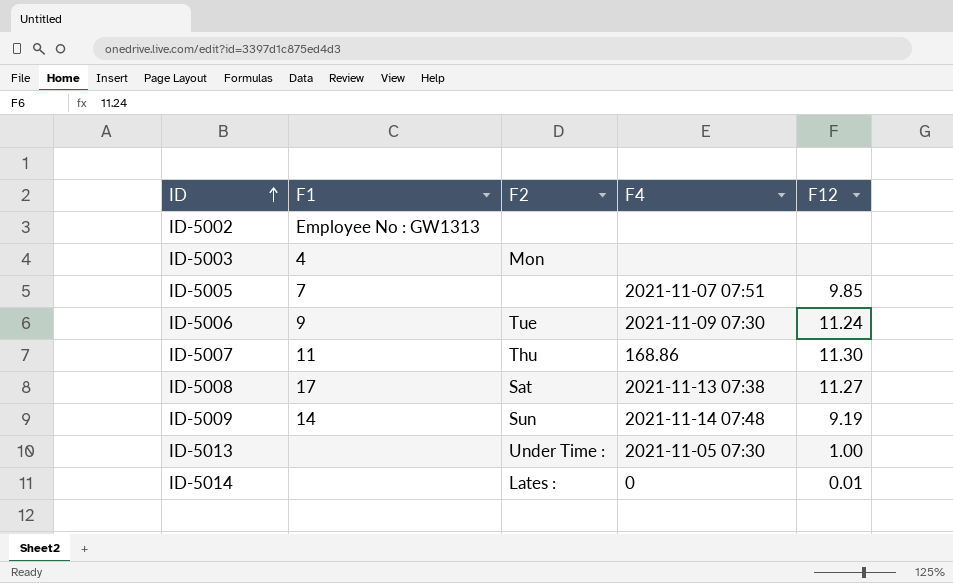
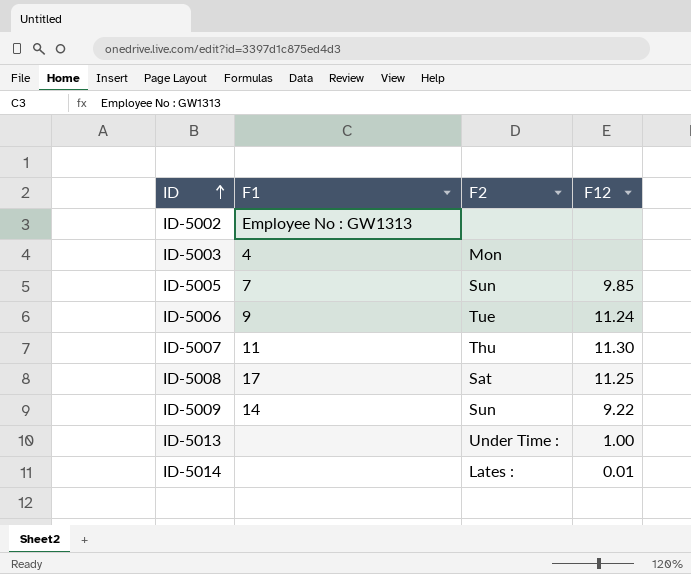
column F4 | position: 4 -> none
ID-5005 | F2: none -> Sun
ID-5008 | F12: 11.27 -> 11.25
ID-5009 | F12: 9.19 -> 9.22

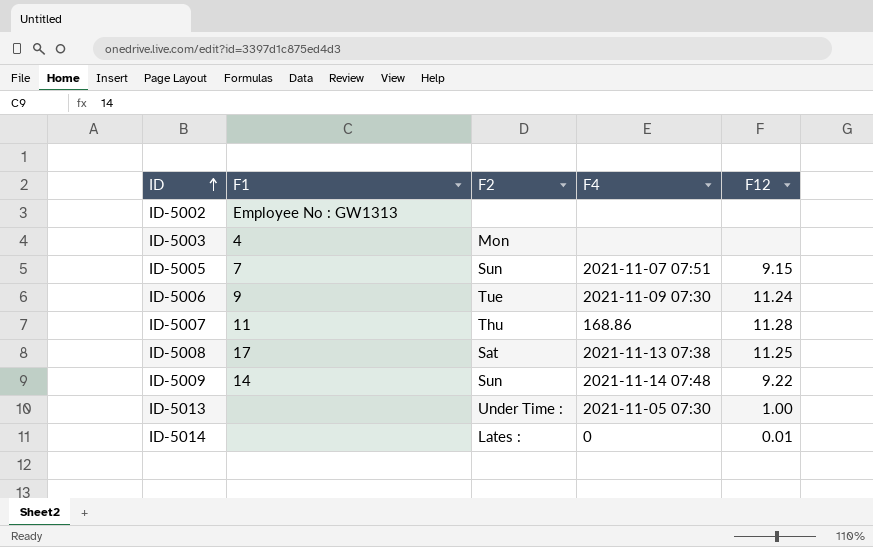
column F4 | position: none -> 4
ID-5005 | F12: 9.85 -> 9.15
ID-5007 | F12: 11.30 -> 11.28

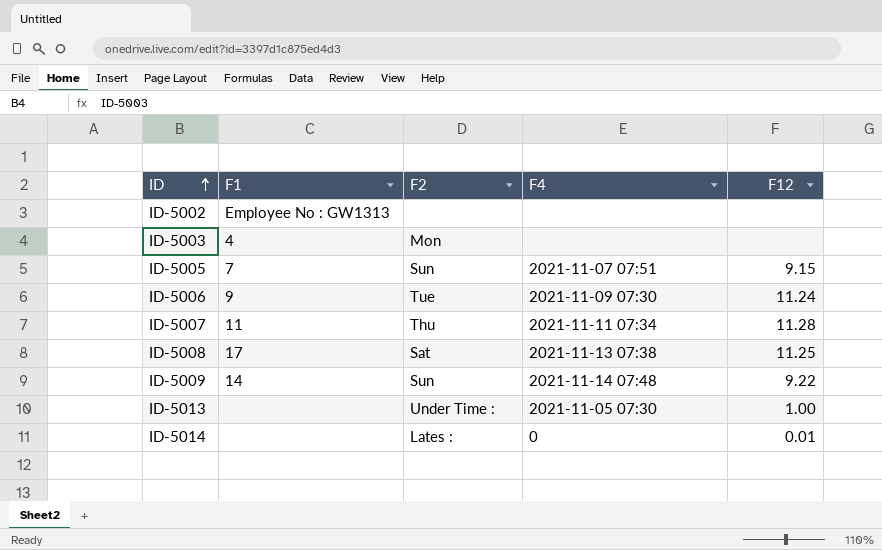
ID-5007 | F4: 168.86 -> 2021-11-11 07:34

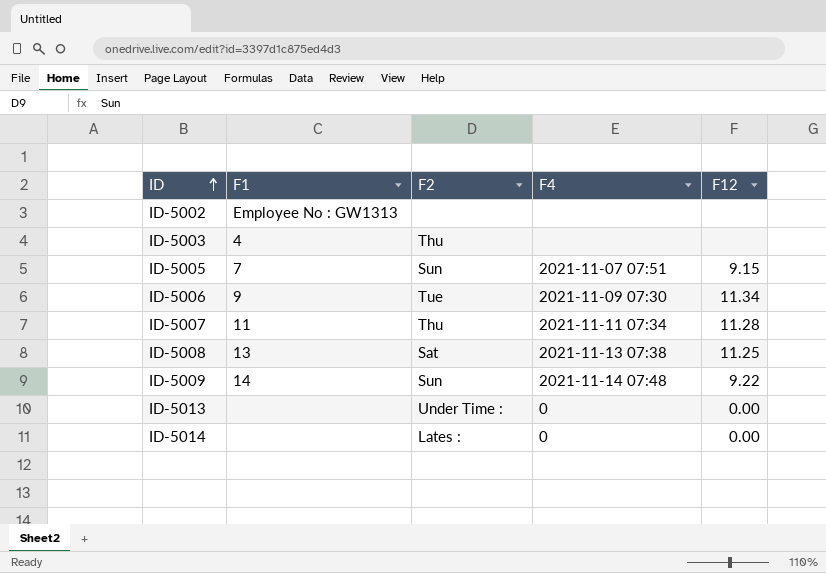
ID-5003 | F2: Mon -> Thu
ID-5006 | F12: 11.24 -> 11.34
ID-5008 | F1: 17 -> 13
ID-5013 | F4: 2021-11-05 07:30 -> 0
ID-5013 | F12: 1.00 -> 0.00
ID-5014 | F12: 0.01 -> 0.00

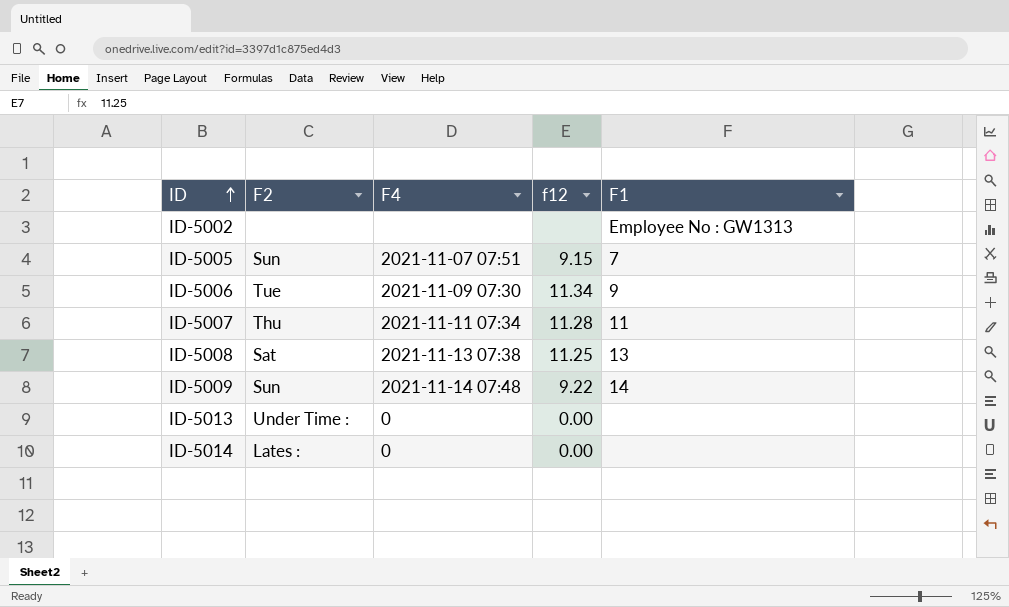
column name: F12 -> f12
column F1 | position: 2 -> 5
row ID-5003: 4 | Thu | none | none -> none

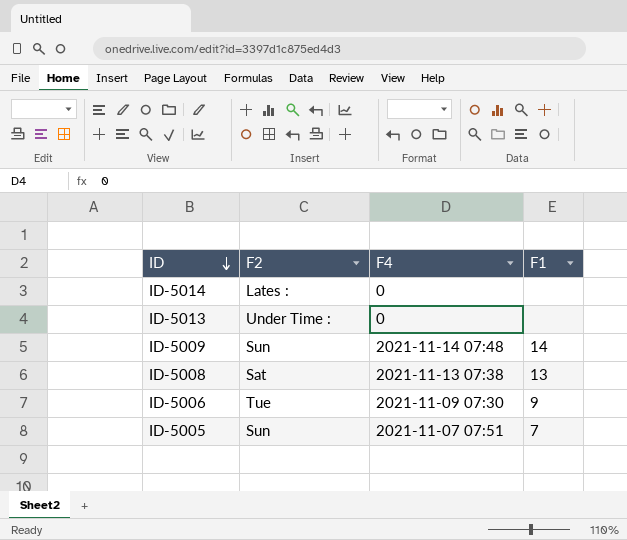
row order: ID ascending -> ID descending
column f12 | position: 4 -> none
row ID-5002: none | none | none | Employee No : GW1313 -> none
row ID-5007: Thu | 2021-11-11 07:34 | 11.28 | 11 -> none

